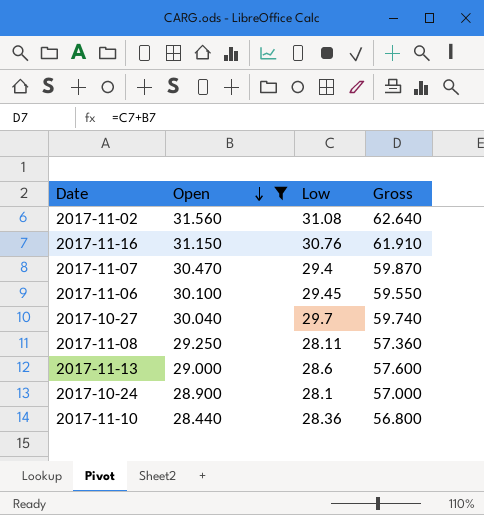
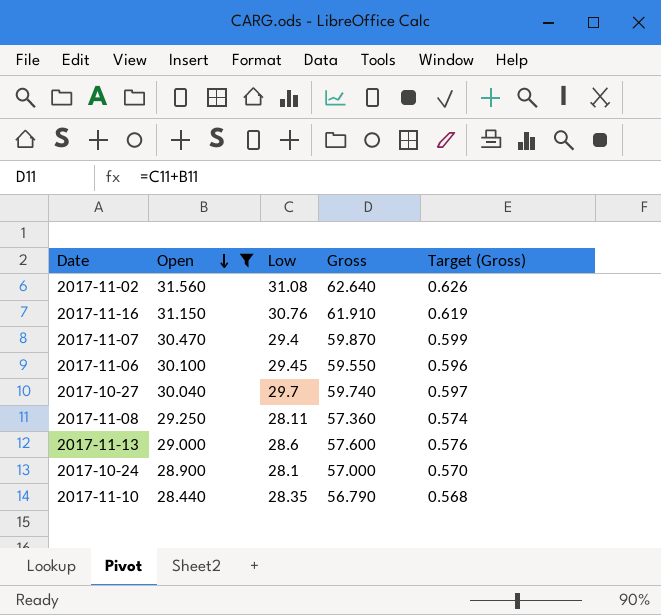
column Target (Gross) | formula: none -> [Gross] * 0.01
2017-11-10 | Low: 28.36 -> 28.35
2017-11-10 | Gross: 56.800 -> 56.790

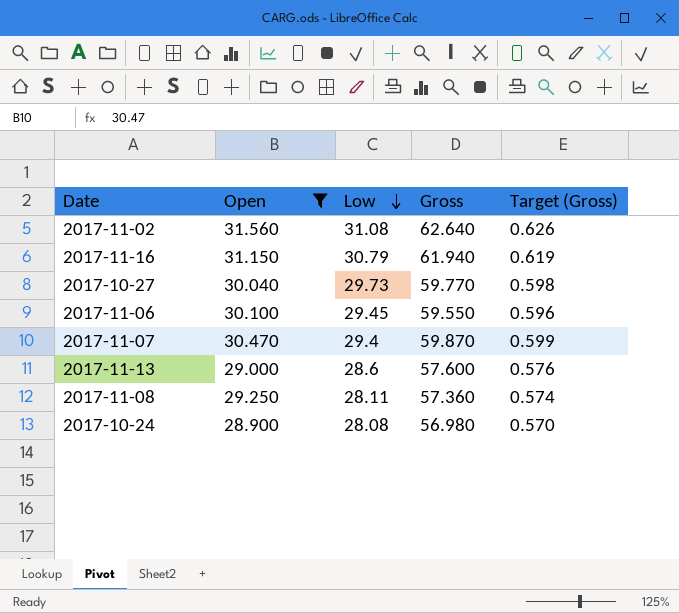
row order: Open descending -> Low descending
row 2017-11-10: 28.440 | 28.35 | 56.790 | 0.568 -> none
2017-11-16 | Low: 30.76 -> 30.79
2017-11-16 | Gross: 61.910 -> 61.940
2017-10-27 | Low: 29.7 -> 29.73
2017-10-27 | Gross: 59.740 -> 59.770
2017-10-27 | Target (Gross): 0.597 -> 0.598
2017-10-24 | Low: 28.1 -> 28.08
2017-10-24 | Gross: 57.000 -> 56.980

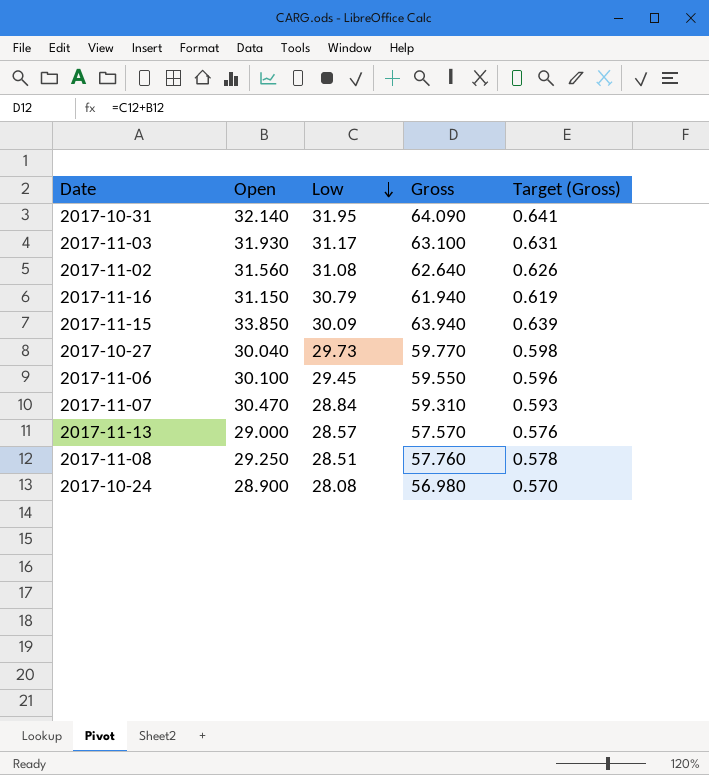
filter: Open <= 31.560 -> none
2017-11-07 | Low: 29.4 -> 28.84
2017-11-07 | Gross: 59.870 -> 59.310
2017-11-07 | Target (Gross): 0.599 -> 0.593
2017-11-13 | Low: 28.6 -> 28.57
2017-11-13 | Gross: 57.600 -> 57.570
2017-11-08 | Low: 28.11 -> 28.51
2017-11-08 | Gross: 57.360 -> 57.760
2017-11-08 | Target (Gross): 0.574 -> 0.578

